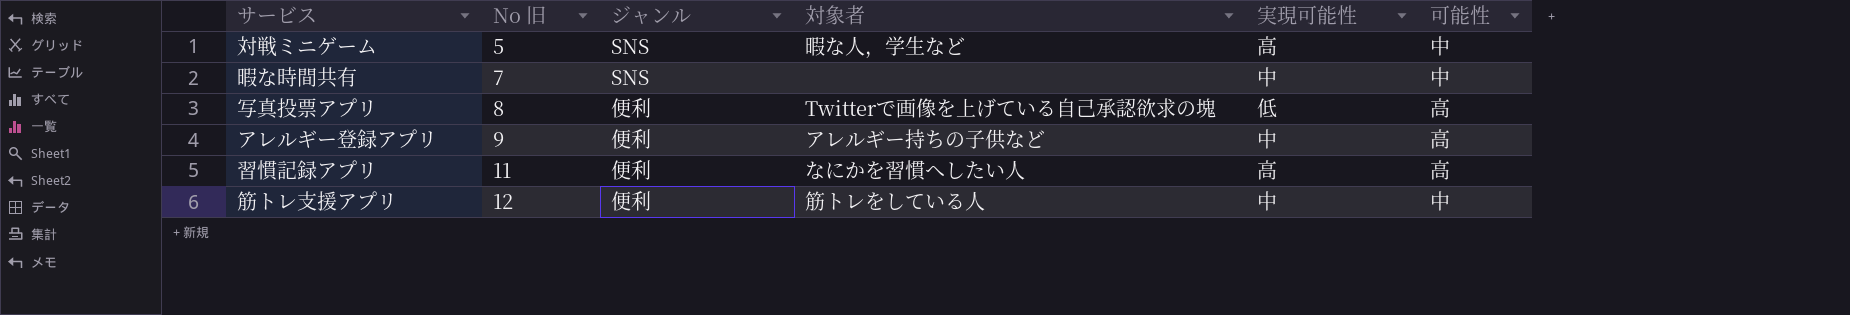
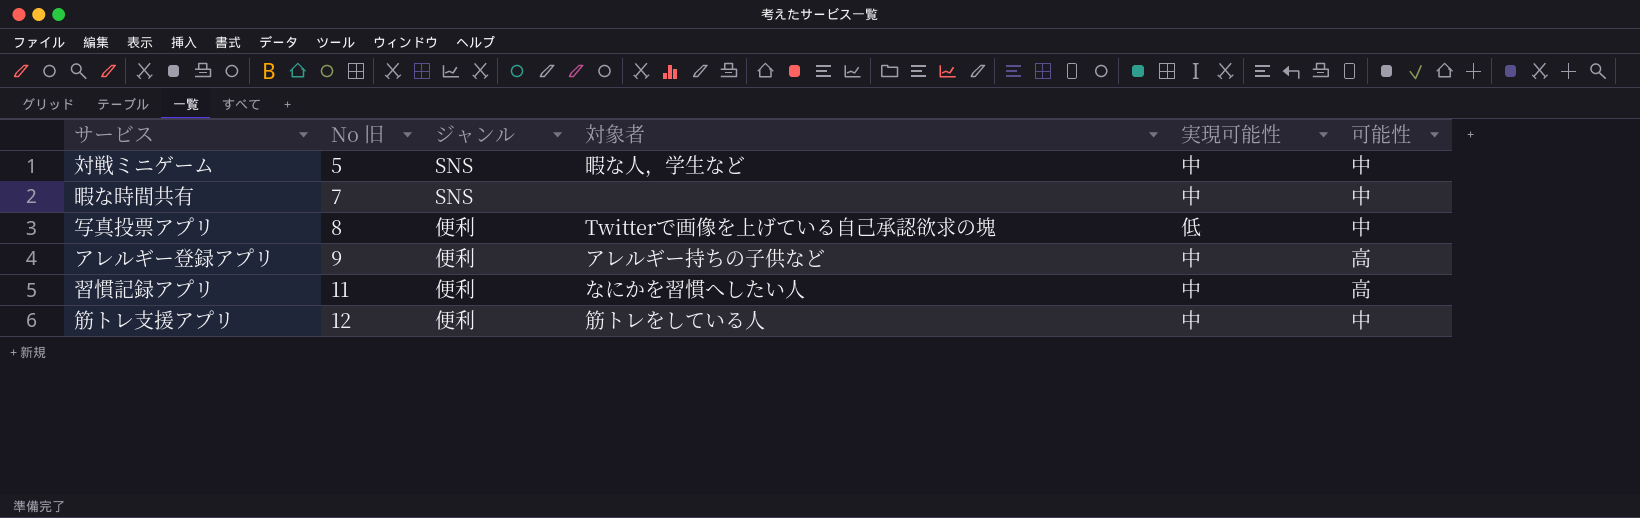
対戦ミニゲーム | 実現可能性: 高 -> 中
写真投票アプリ | 可能性: 高 -> 中
習慣記録アプリ | 実現可能性: 高 -> 中

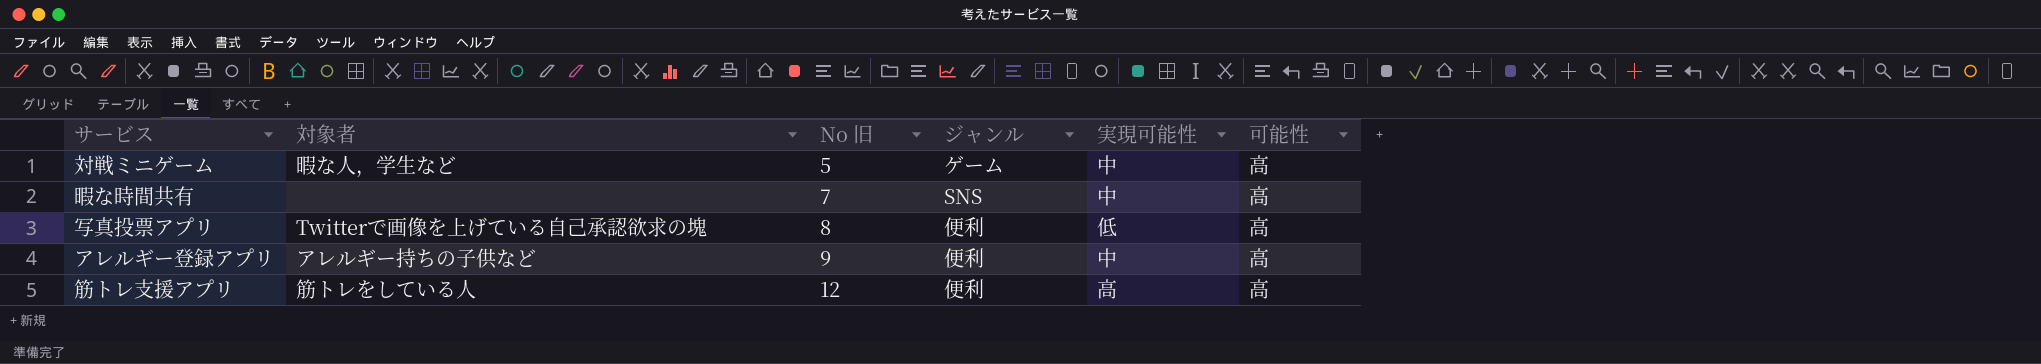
column 対象者 | position: 4 -> 2
row 習慣記録アプリ: 11 | 便利 | なにかを習慣へしたい人 | 中 | 高 -> none
対戦ミニゲーム | ジャンル: SNS -> ゲーム
対戦ミニゲーム | 可能性: 中 -> 高
暇な時間共有 | 可能性: 中 -> 高
写真投票アプリ | 可能性: 中 -> 高
筋トレ支援アプリ | 実現可能性: 中 -> 高
筋トレ支援アプリ | 可能性: 中 -> 高

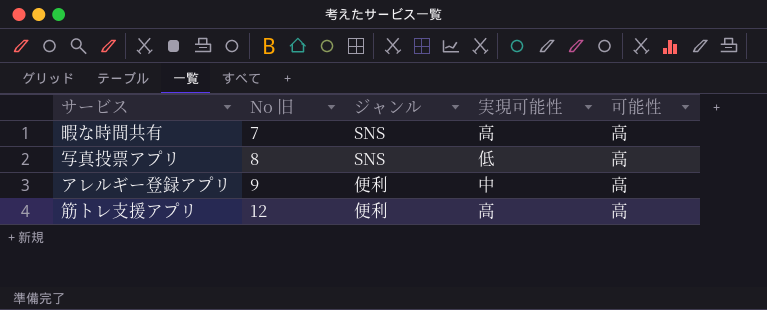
column 対象者 | position: 2 -> none
row 対戦ミニゲーム: 暇な人，学生など | 5 | ゲーム | 中 | 高 -> none
暇な時間共有 | 実現可能性: 中 -> 高
写真投票アプリ | ジャンル: 便利 -> SNS

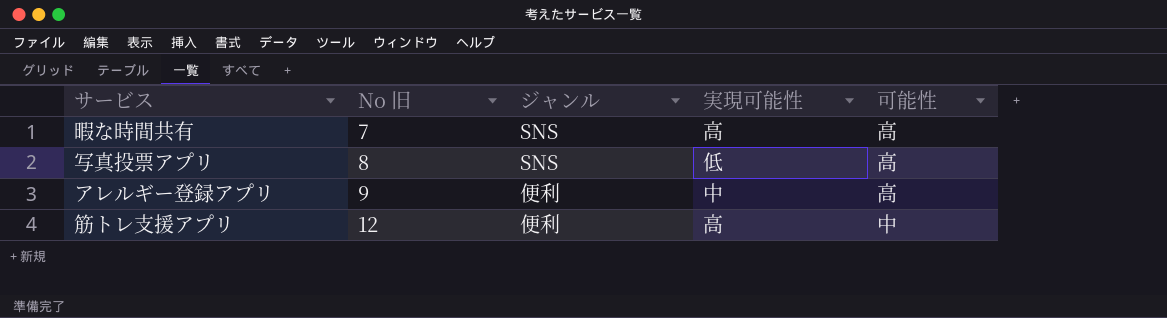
筋トレ支援アプリ | 可能性: 高 -> 中

